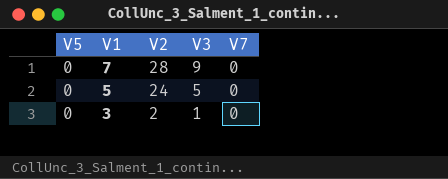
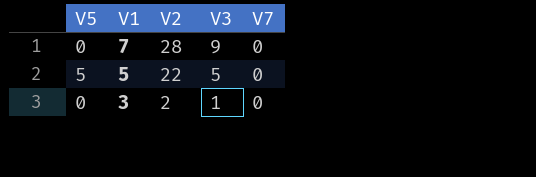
5 | V5: 0 -> 5
5 | V2: 24 -> 22

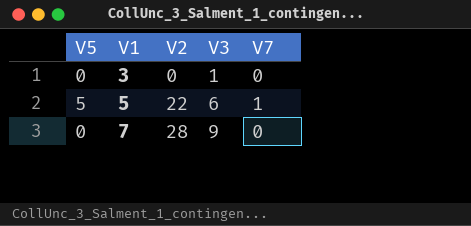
row order: V1 descending -> V1 ascending
3 | V2: 2 -> 0
5 | V3: 5 -> 6
5 | V7: 0 -> 1

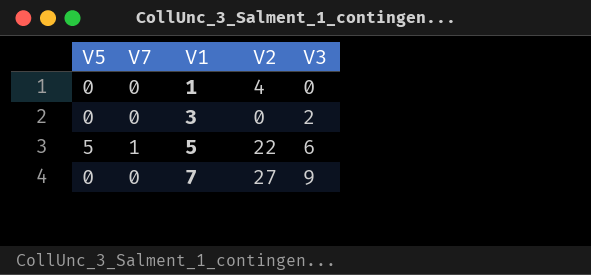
column V7 | position: 5 -> 2
row 1: none -> 0 | 0 | 4 | 0
3 | V3: 1 -> 2
7 | V2: 28 -> 27

